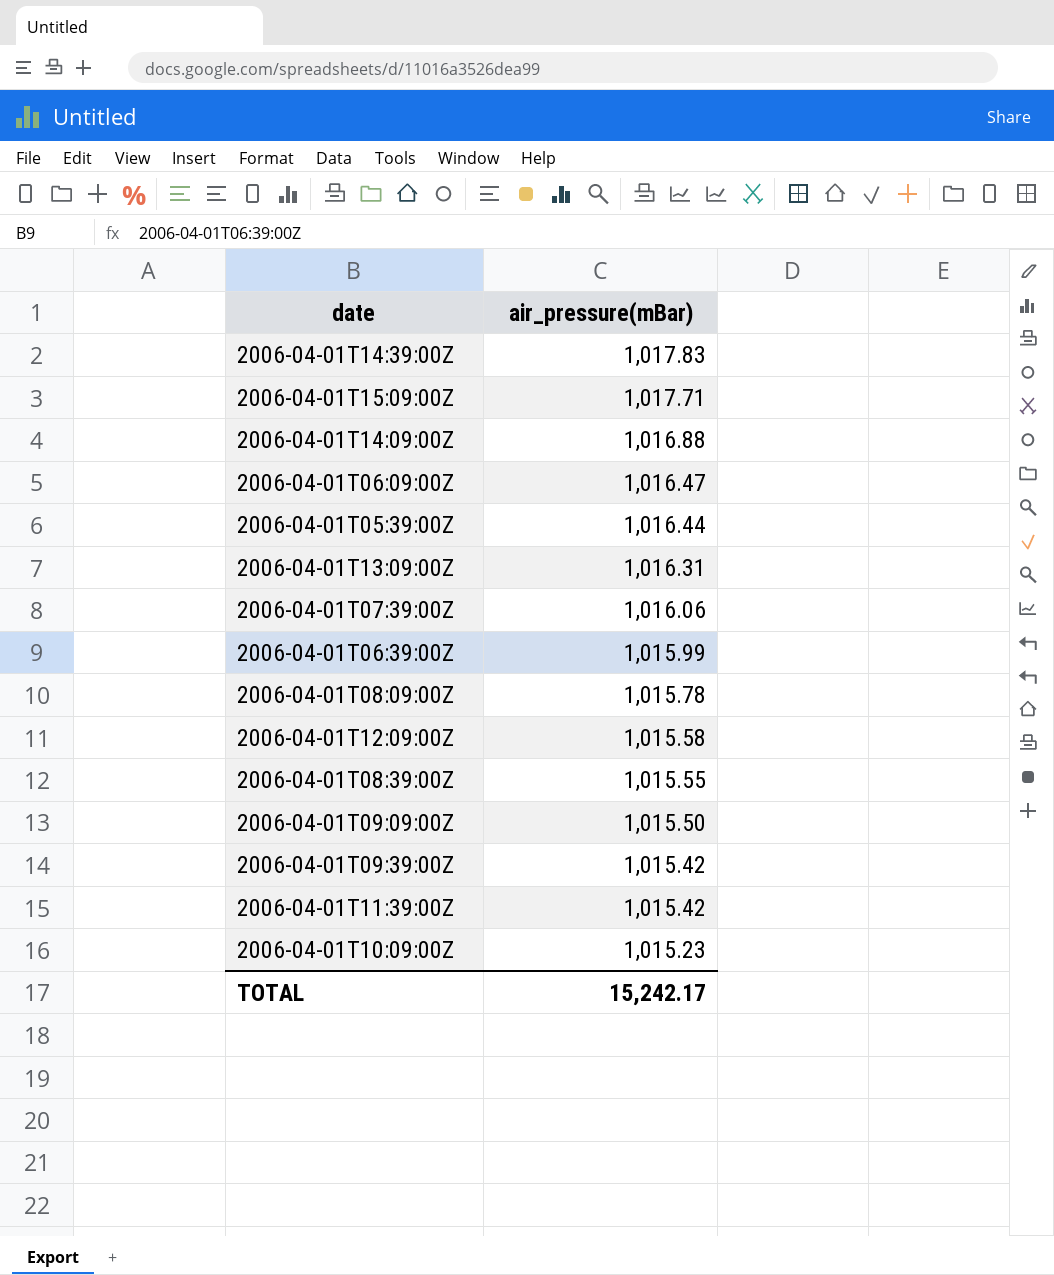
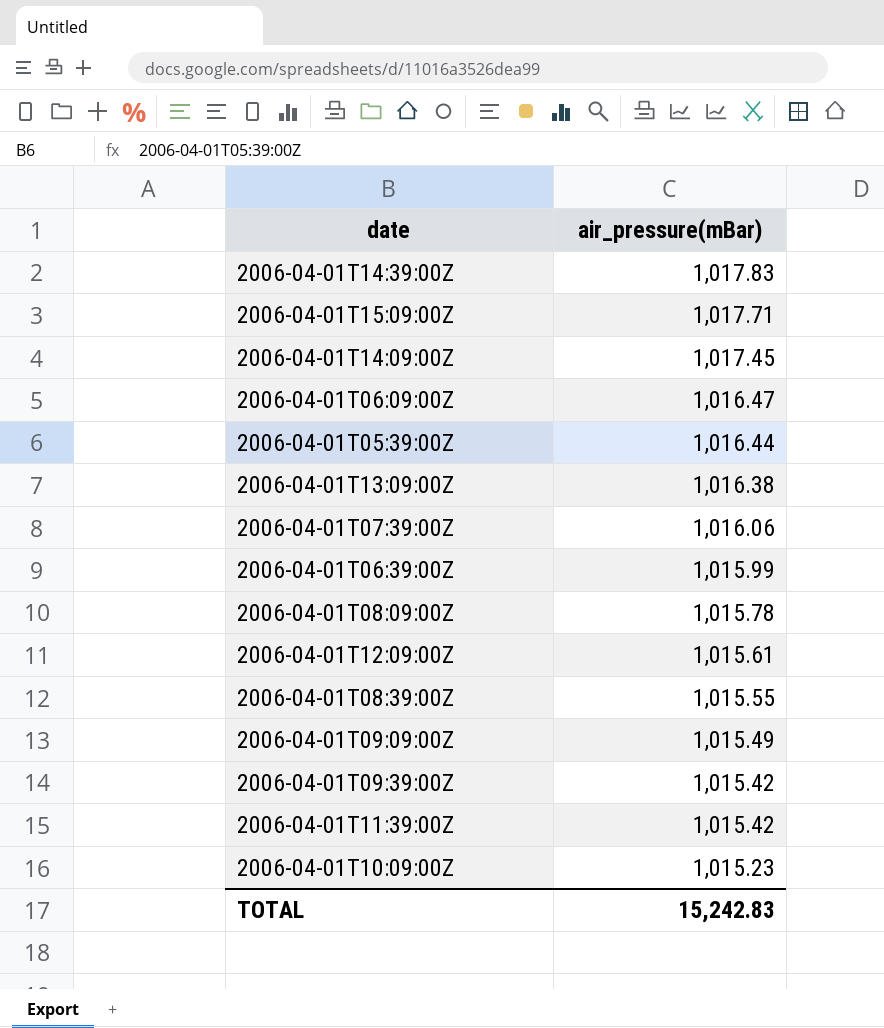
2006-04-01T14:09:00Z | air_pressure(mBar): 1,016.88 -> 1,017.45
2006-04-01T13:09:00Z | air_pressure(mBar): 1,016.31 -> 1,016.38
2006-04-01T12:09:00Z | air_pressure(mBar): 1,015.58 -> 1,015.61
2006-04-01T09:09:00Z | air_pressure(mBar): 1,015.50 -> 1,015.49
TOTAL | air_pressure(mBar): 15,242.17 -> 15,242.83

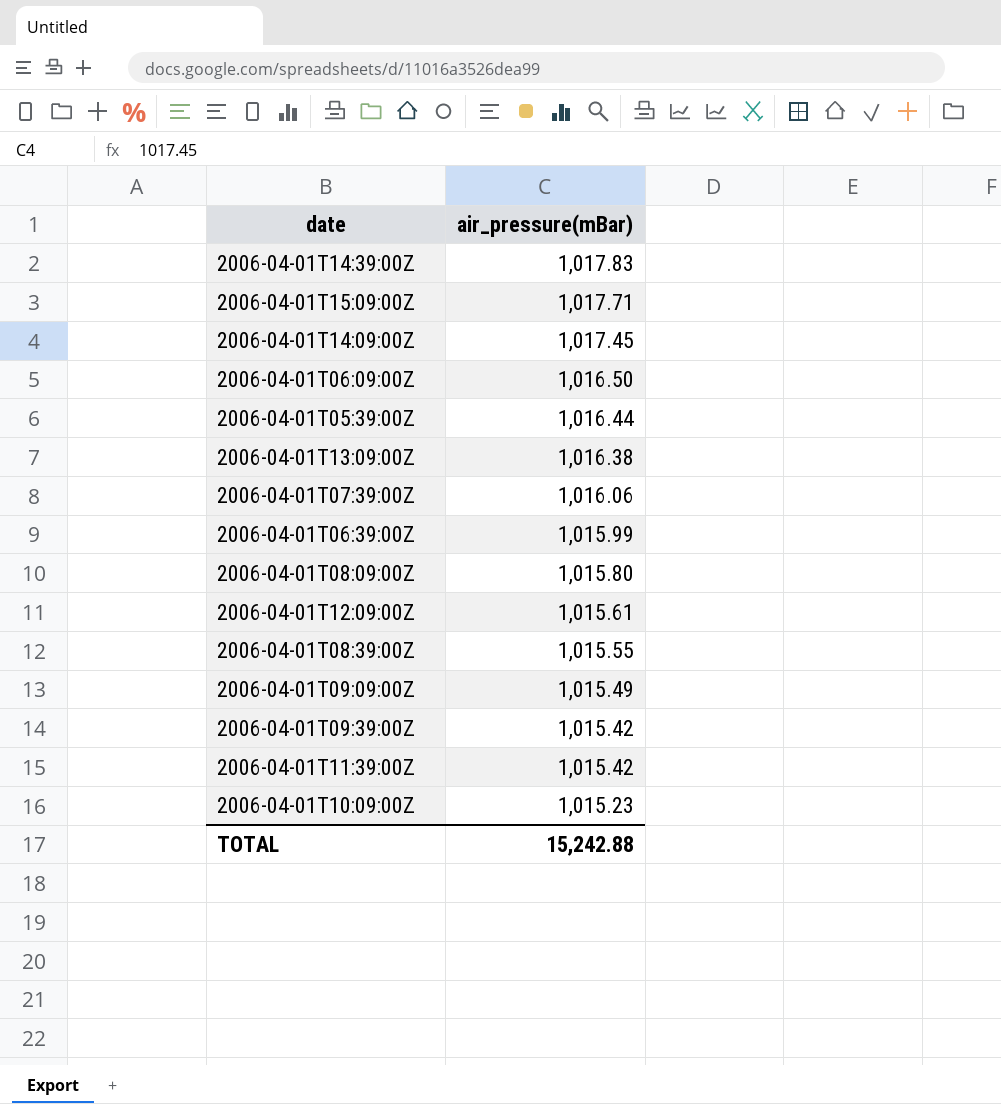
2006-04-01T06:09:00Z | air_pressure(mBar): 1,016.47 -> 1,016.50
2006-04-01T08:09:00Z | air_pressure(mBar): 1,015.78 -> 1,015.80
TOTAL | air_pressure(mBar): 15,242.83 -> 15,242.88

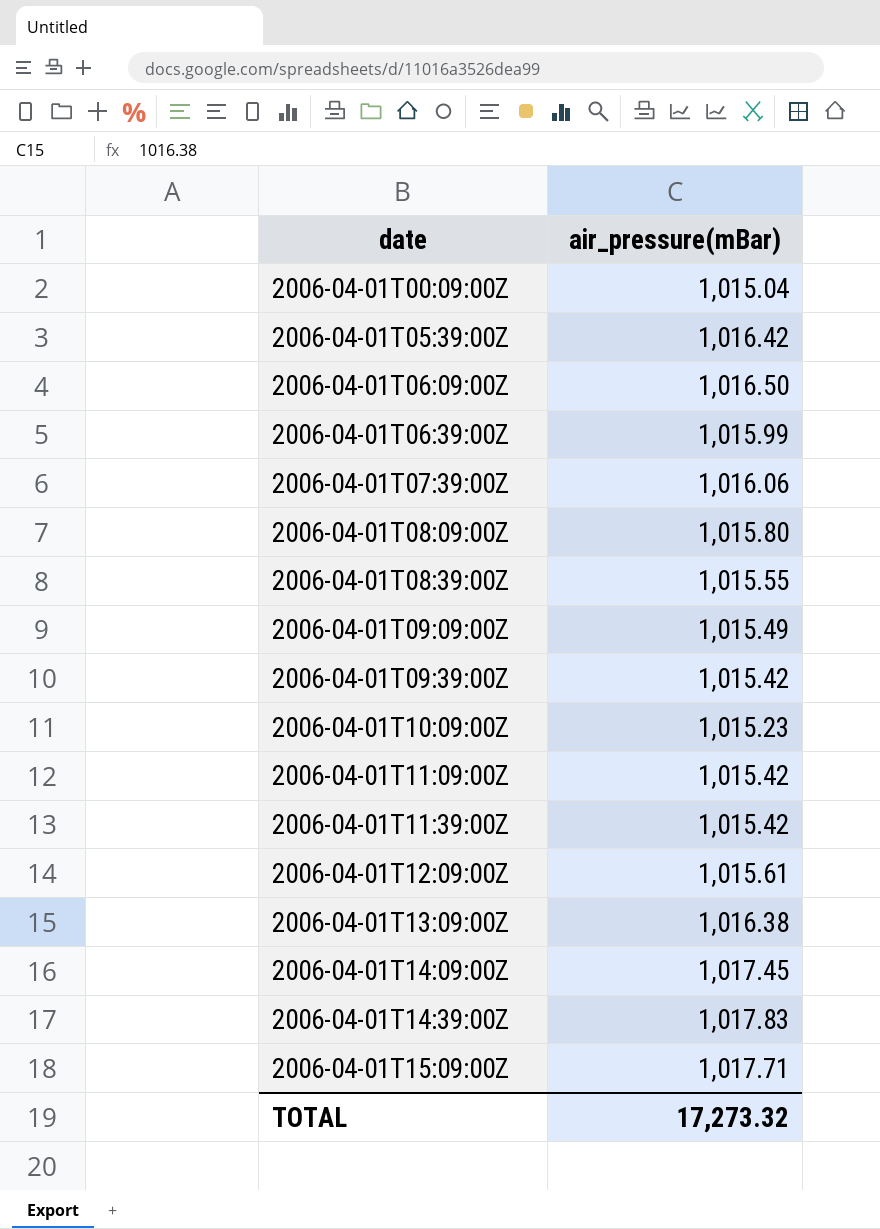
row order: air_pressure(mBar) descending -> date ascending
row 2006-04-01T00:09:00Z: none -> 1,015.04
2006-04-01T05:39:00Z | air_pressure(mBar): 1,016.44 -> 1,016.42
row 2006-04-01T11:09:00Z: none -> 1,015.42
TOTAL | air_pressure(mBar): 15,242.88 -> 17,273.32

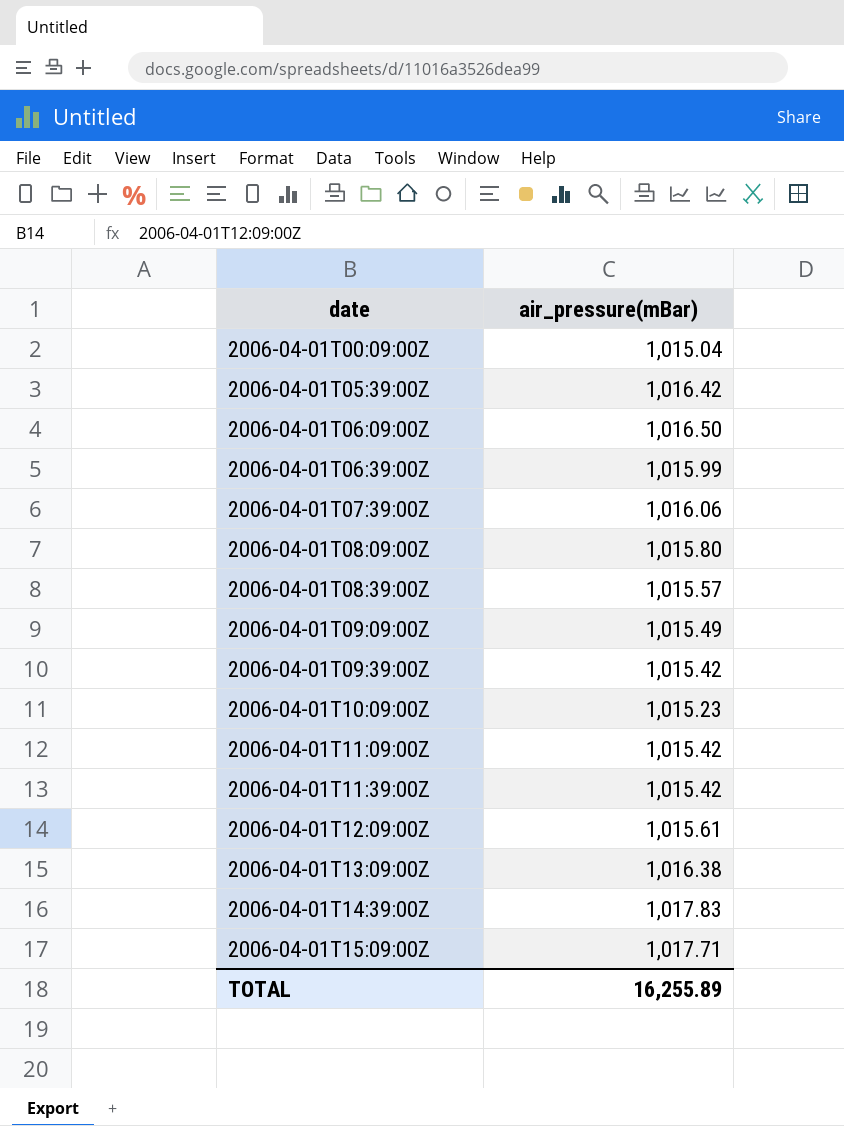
row 2006-04-01T14:09:00Z: 1,017.45 -> none
2006-04-01T08:39:00Z | air_pressure(mBar): 1,015.55 -> 1,015.57
TOTAL | air_pressure(mBar): 17,273.32 -> 16,255.89

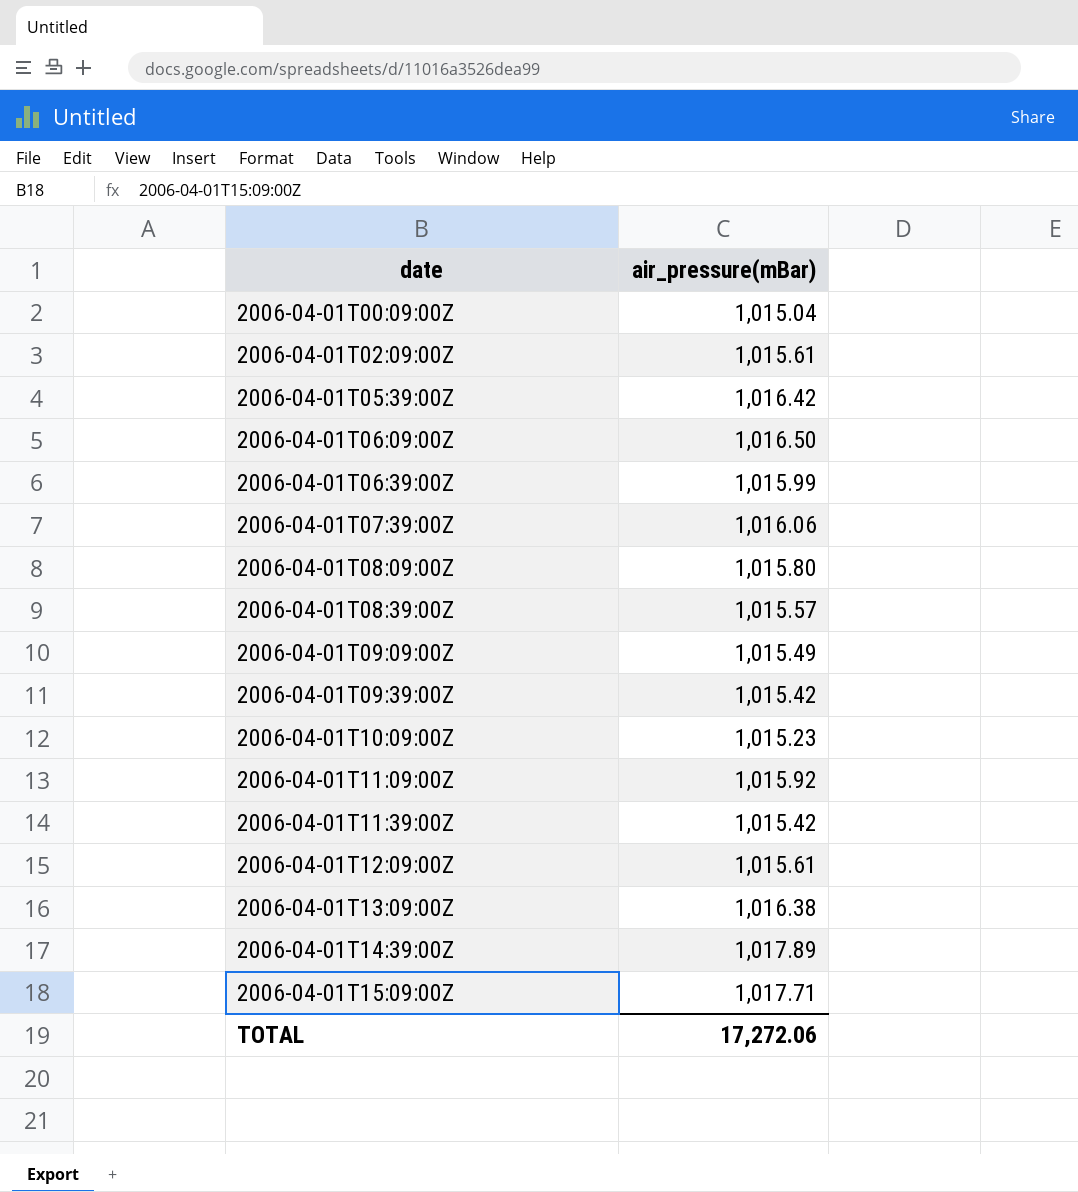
row 2006-04-01T02:09:00Z: none -> 1,015.61
2006-04-01T11:09:00Z | air_pressure(mBar): 1,015.42 -> 1,015.92
2006-04-01T14:39:00Z | air_pressure(mBar): 1,017.83 -> 1,017.89
TOTAL | air_pressure(mBar): 16,255.89 -> 17,272.06

